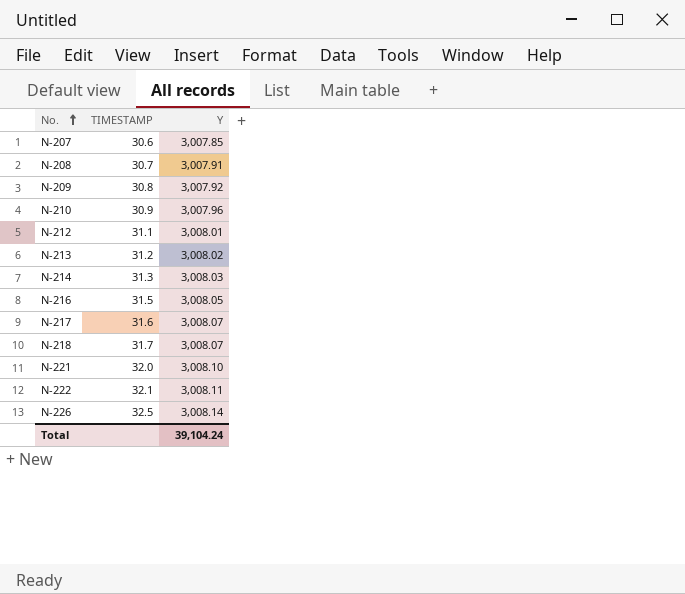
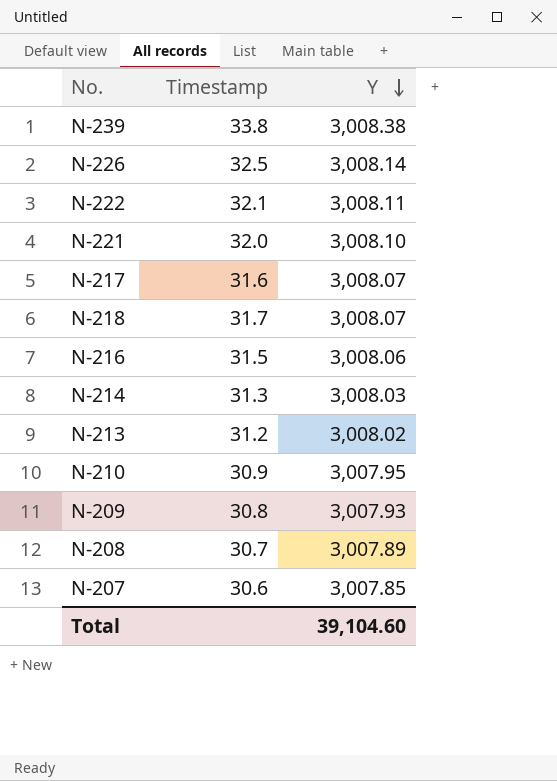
row order: No. ascending -> Y descending
column name: TIMESTAMP -> Timestamp
row N-212: 31.1 | 3,008.01 -> none
row N-239: none -> 33.8 | 3,008.38
N-216 | Y: 3,008.05 -> 3,008.06
N-210 | Y: 3,007.96 -> 3,007.95
N-209 | Y: 3,007.92 -> 3,007.93
N-208 | Y: 3,007.91 -> 3,007.89
Total | Y: 39,104.24 -> 39,104.60

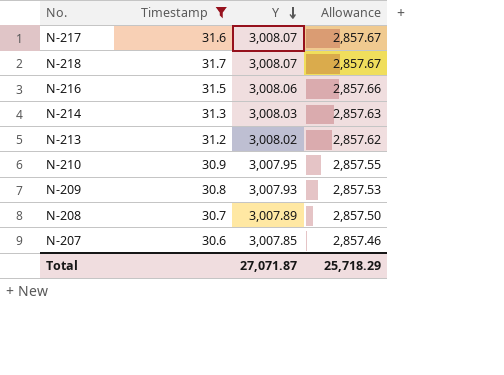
filter: none -> Timestamp <= 31.7
column Allowance | formula: none -> [Y] * 0.95
Total | Y: 39,104.60 -> 27,071.87

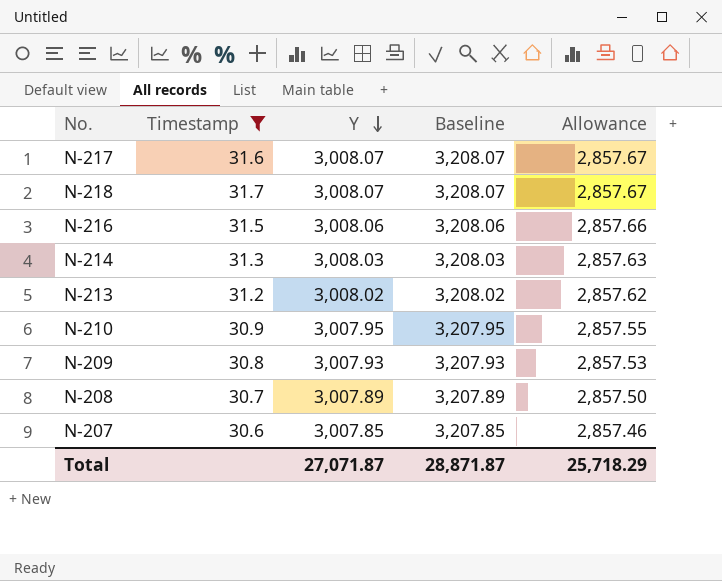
column Baseline | formula: none -> [Y] + 200

